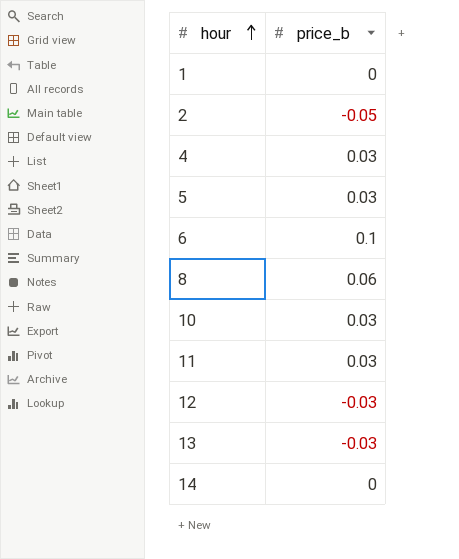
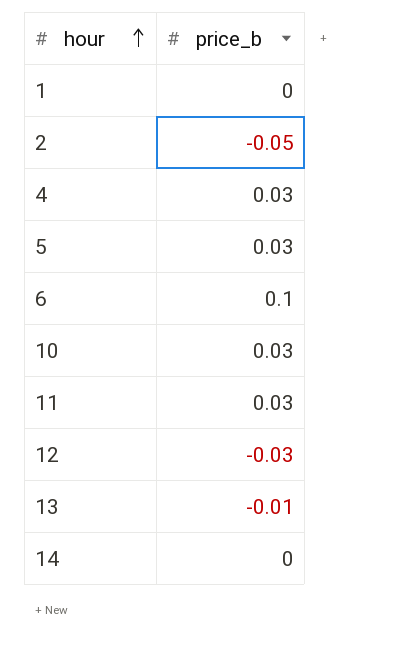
row 8: 0.06 -> none
13 | price_b: -0.03 -> -0.01

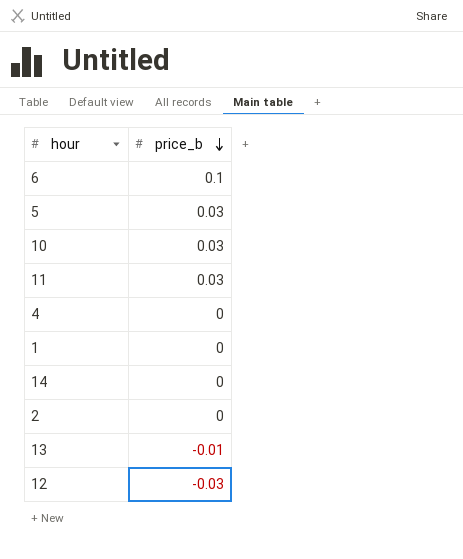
row order: hour ascending -> price_b descending
4 | price_b: 0.03 -> 0
2 | price_b: -0.05 -> 0

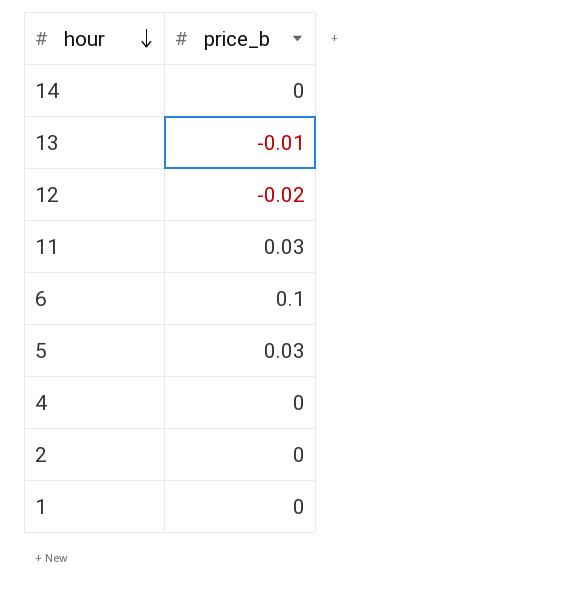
row order: price_b descending -> hour descending
row 10: 0.03 -> none
12 | price_b: -0.03 -> -0.02

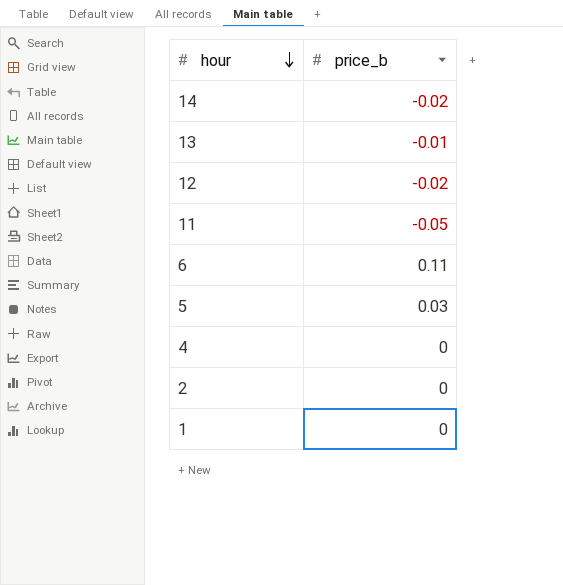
14 | price_b: 0 -> -0.02
11 | price_b: 0.03 -> -0.05
6 | price_b: 0.1 -> 0.11

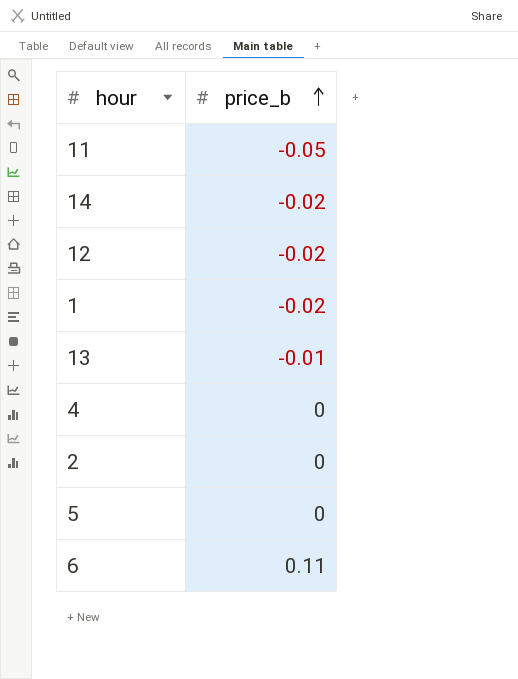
row order: hour descending -> price_b ascending
1 | price_b: 0 -> -0.02
5 | price_b: 0.03 -> 0

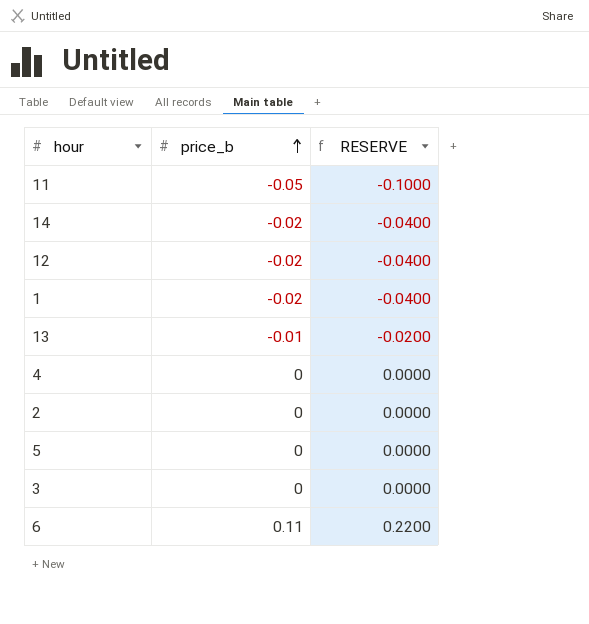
column RESERVE | formula: none -> [price_b] * 2
row 3: none -> 0 | 0.0000

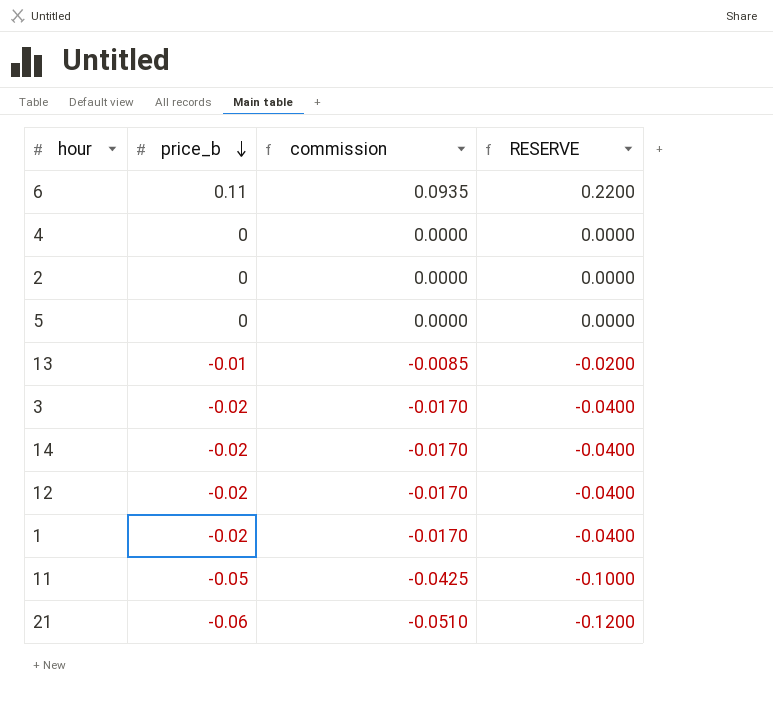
row order: price_b ascending -> price_b descending
column commission | formula: none -> [price_b] * 0.85
3 | price_b: 0 -> -0.02
3 | RESERVE: 0.0000 -> -0.0400
row 21: none -> -0.06 | -0.0510 | -0.1200

